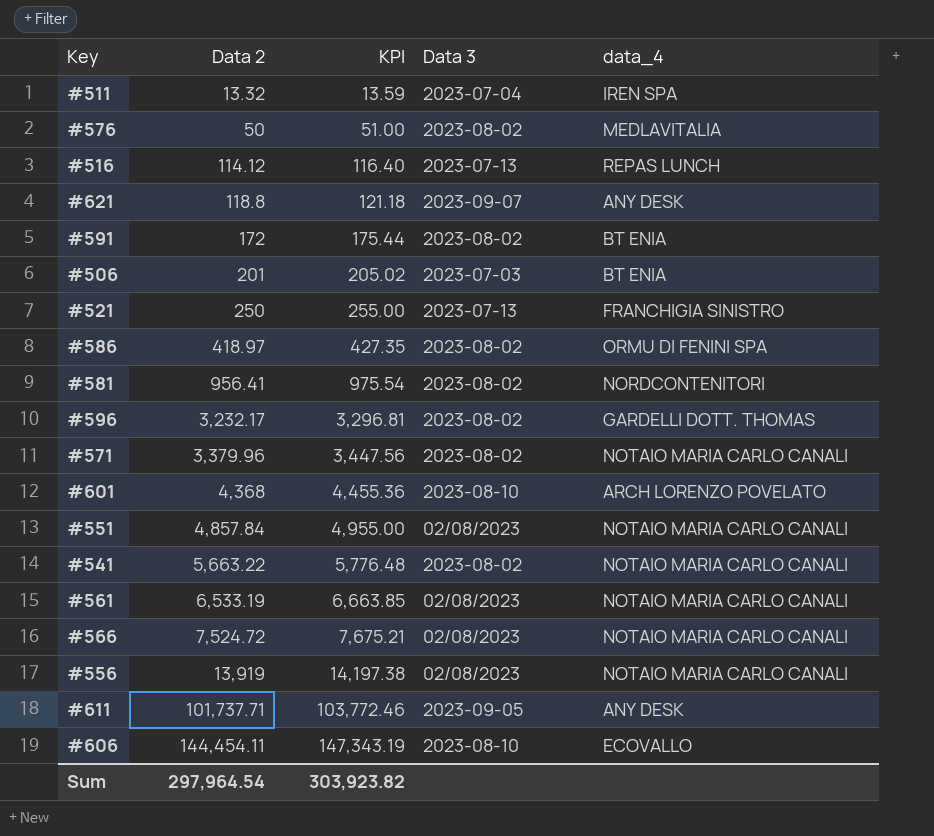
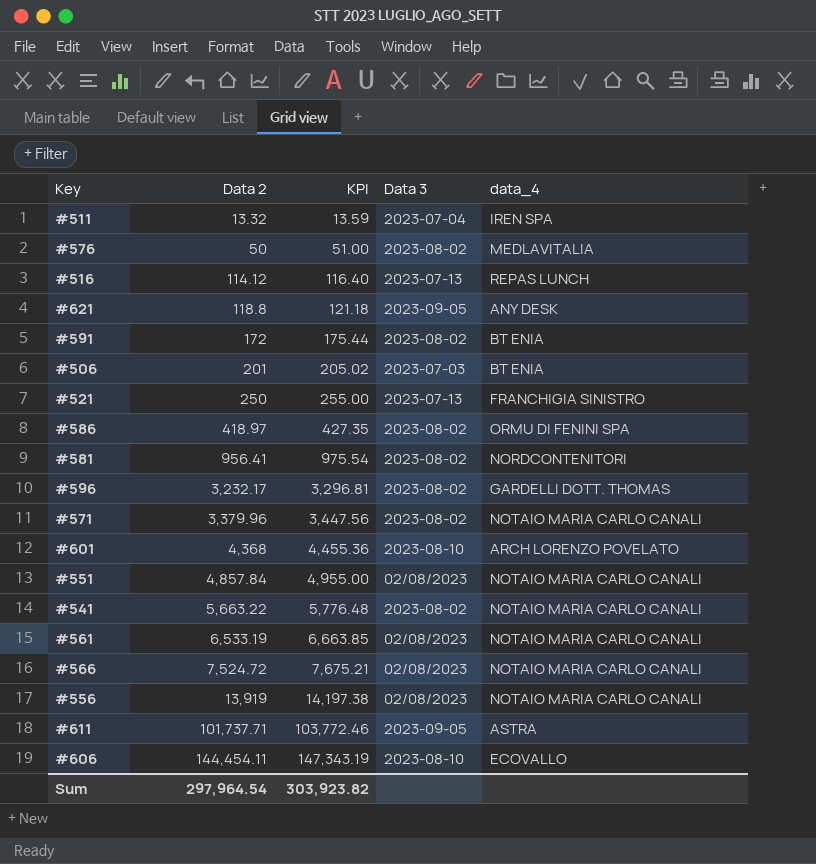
#621 | Data 3: 2023-09-07 -> 2023-09-05
#611 | data_4: ANY DESK -> ASTRA

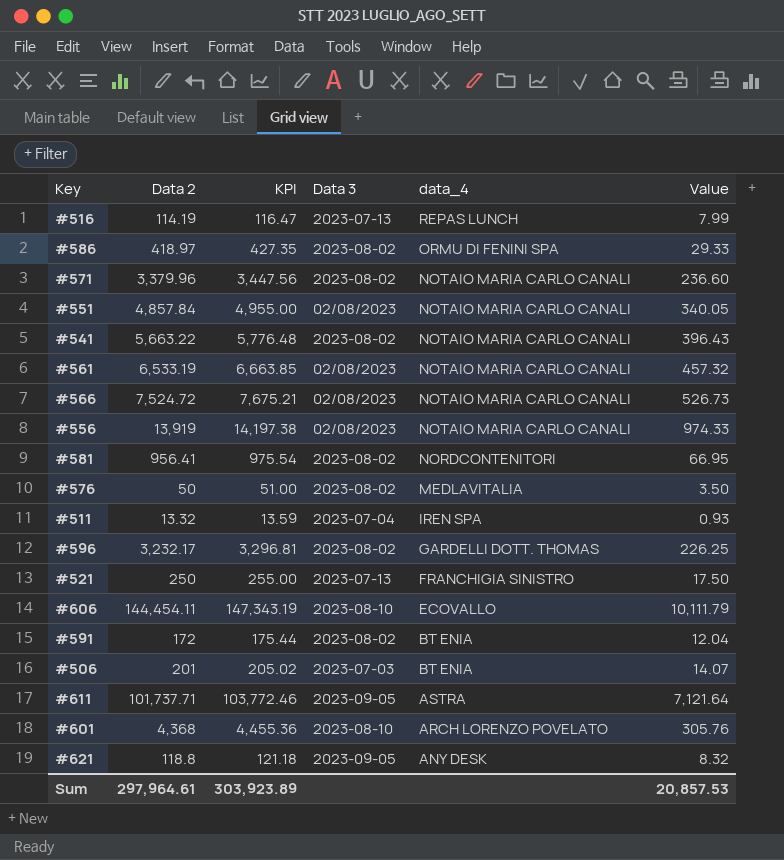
row order: Data 2 ascending -> data_4 descending
column Value | formula: none -> [Data 2] * 0.07
#516 | Data 2: 114.12 -> 114.19
#516 | KPI: 116.40 -> 116.47
Sum | Data 2: 297,964.54 -> 297,964.61
Sum | KPI: 303,923.82 -> 303,923.89

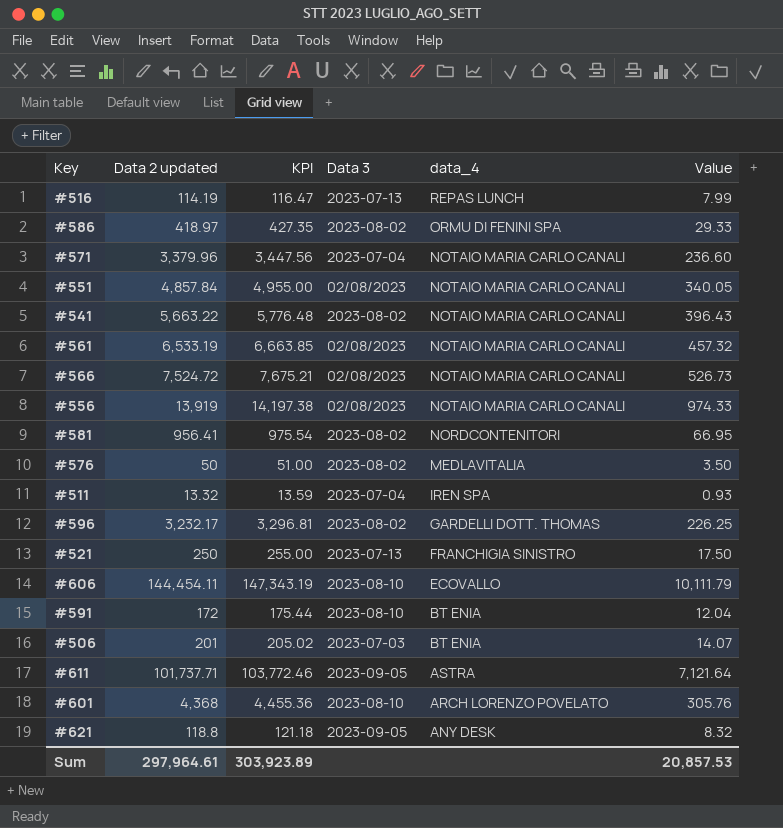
column name: Data 2 -> Data 2 updated
#571 | Data 3: 2023-08-02 -> 2023-07-04
#591 | Data 3: 2023-08-02 -> 2023-08-10

